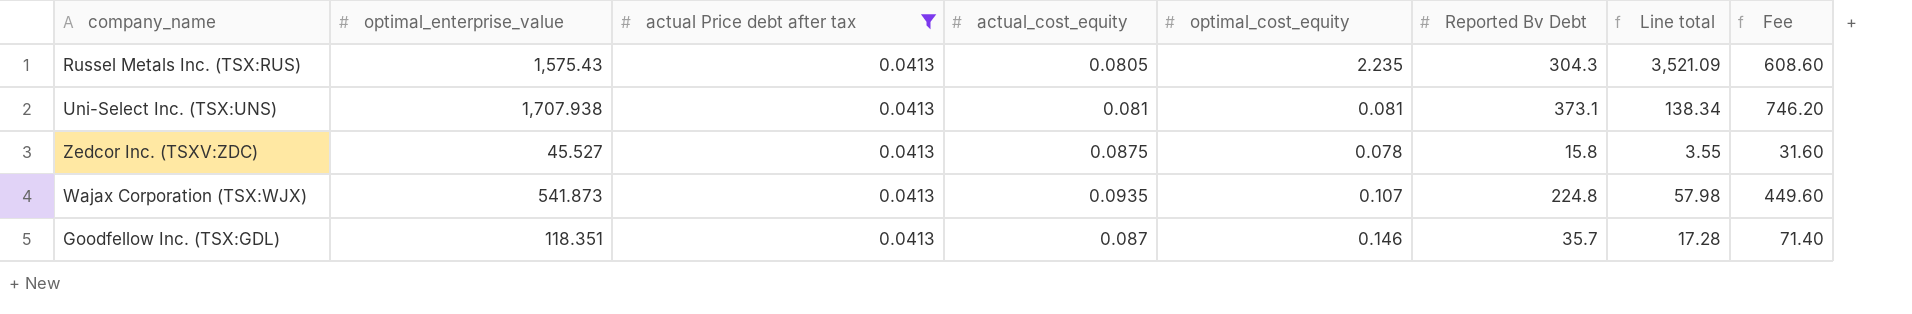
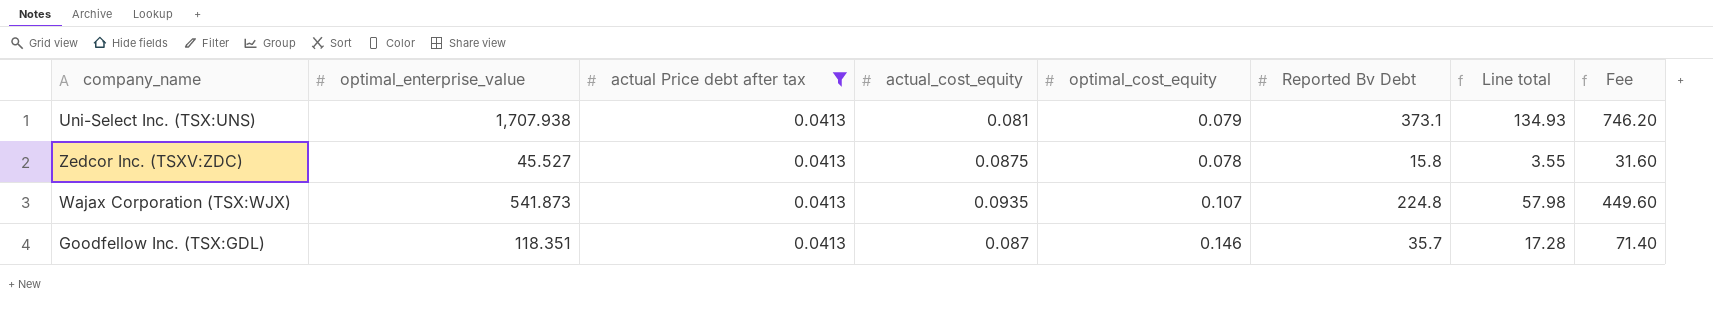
row Russel Metals Inc. (TSX:RUS): 1,575.43 | 0.0413 | 0.0805 | 2.235 | 304.3 | 3,521.09 | 608.60 -> none
Uni-Select Inc. (TSX:UNS) | optimal_cost_equity: 0.081 -> 0.079
Uni-Select Inc. (TSX:UNS) | Line total: 138.34 -> 134.93

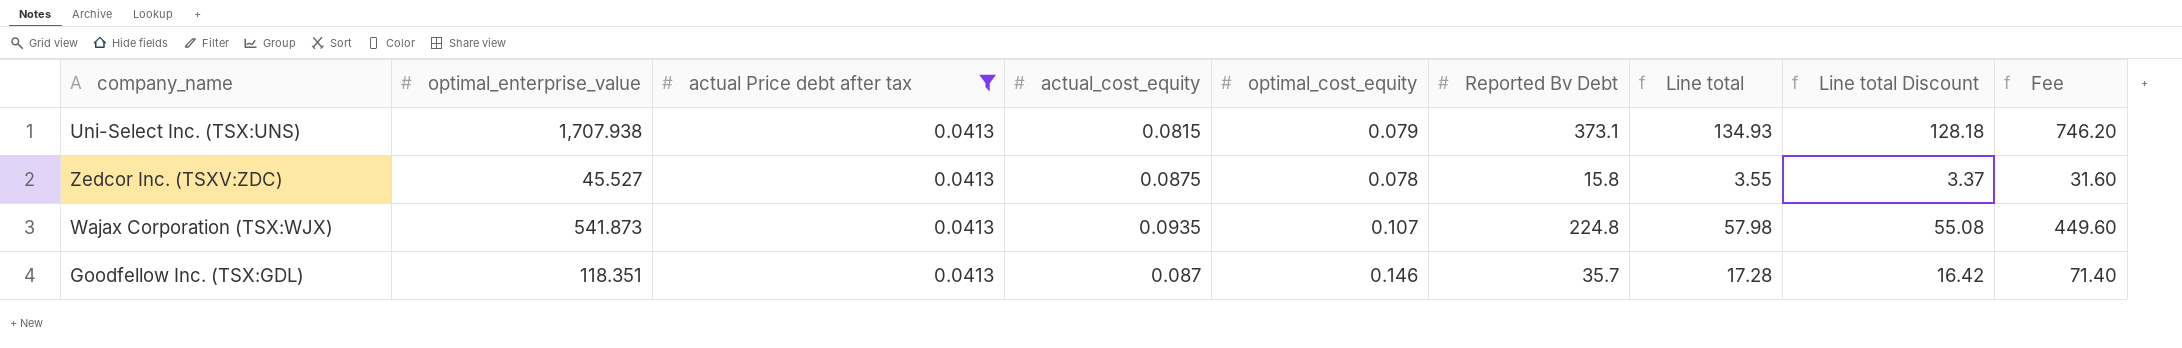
column Line total Discount | formula: none -> [Line total] * 0.95
Uni-Select Inc. (TSX:UNS) | actual_cost_equity: 0.081 -> 0.0815

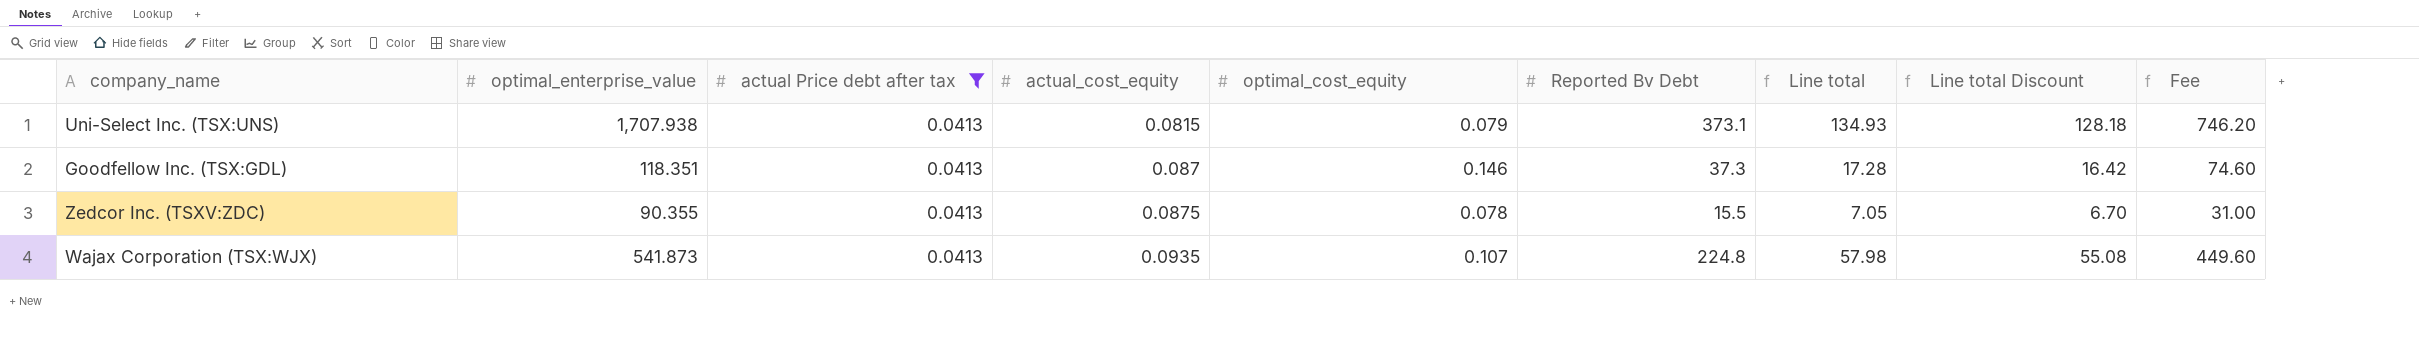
row order: none -> actual_cost_equity ascending
Goodfellow Inc. (TSX:GDL) | Reported Bv Debt: 35.7 -> 37.3
Goodfellow Inc. (TSX:GDL) | Fee: 71.40 -> 74.60
Zedcor Inc. (TSXV:ZDC) | optimal_enterprise_value: 45.527 -> 90.355
Zedcor Inc. (TSXV:ZDC) | Reported Bv Debt: 15.8 -> 15.5
Zedcor Inc. (TSXV:ZDC) | Line total: 3.55 -> 7.05
Zedcor Inc. (TSXV:ZDC) | Line total Discount: 3.37 -> 6.70
Zedcor Inc. (TSXV:ZDC) | Fee: 31.60 -> 31.00

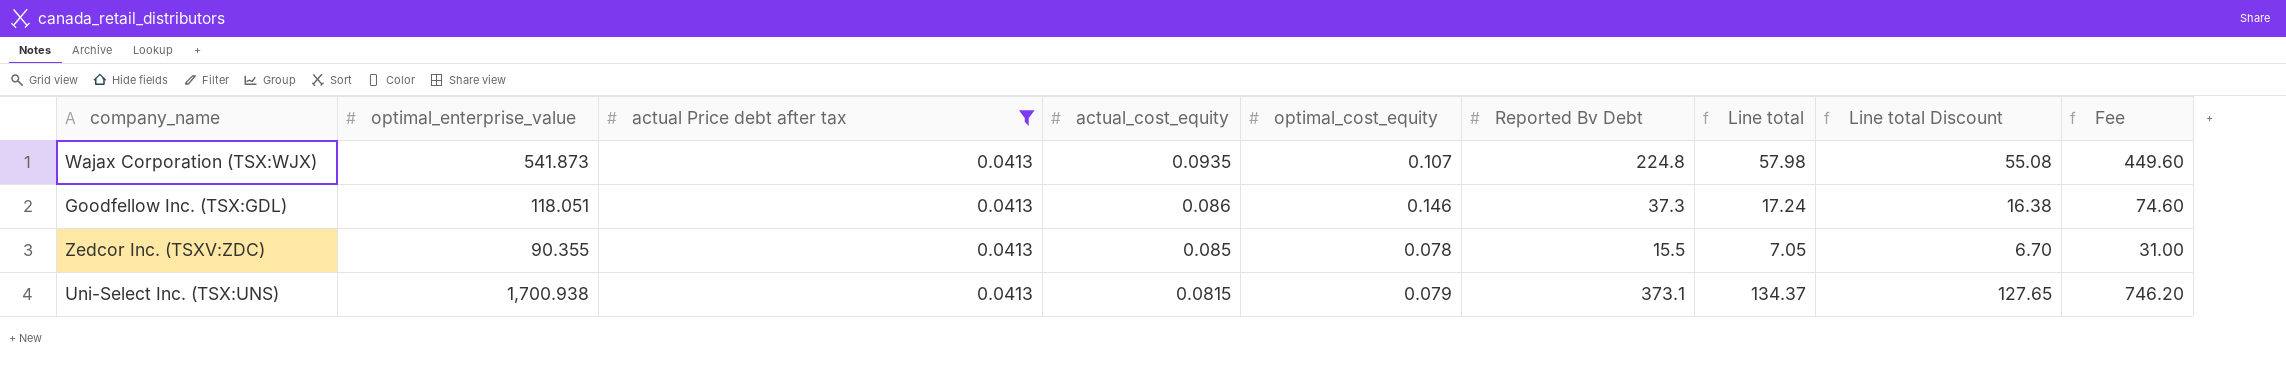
row order: actual_cost_equity ascending -> actual_cost_equity descending
Goodfellow Inc. (TSX:GDL) | optimal_enterprise_value: 118.351 -> 118.051
Goodfellow Inc. (TSX:GDL) | actual_cost_equity: 0.087 -> 0.086
Goodfellow Inc. (TSX:GDL) | Line total: 17.28 -> 17.24
Goodfellow Inc. (TSX:GDL) | Line total Discount: 16.42 -> 16.38
Zedcor Inc. (TSXV:ZDC) | actual_cost_equity: 0.0875 -> 0.085
Uni-Select Inc. (TSX:UNS) | optimal_enterprise_value: 1,707.938 -> 1,700.938
Uni-Select Inc. (TSX:UNS) | Line total: 134.93 -> 134.37
Uni-Select Inc. (TSX:UNS) | Line total Discount: 128.18 -> 127.65

